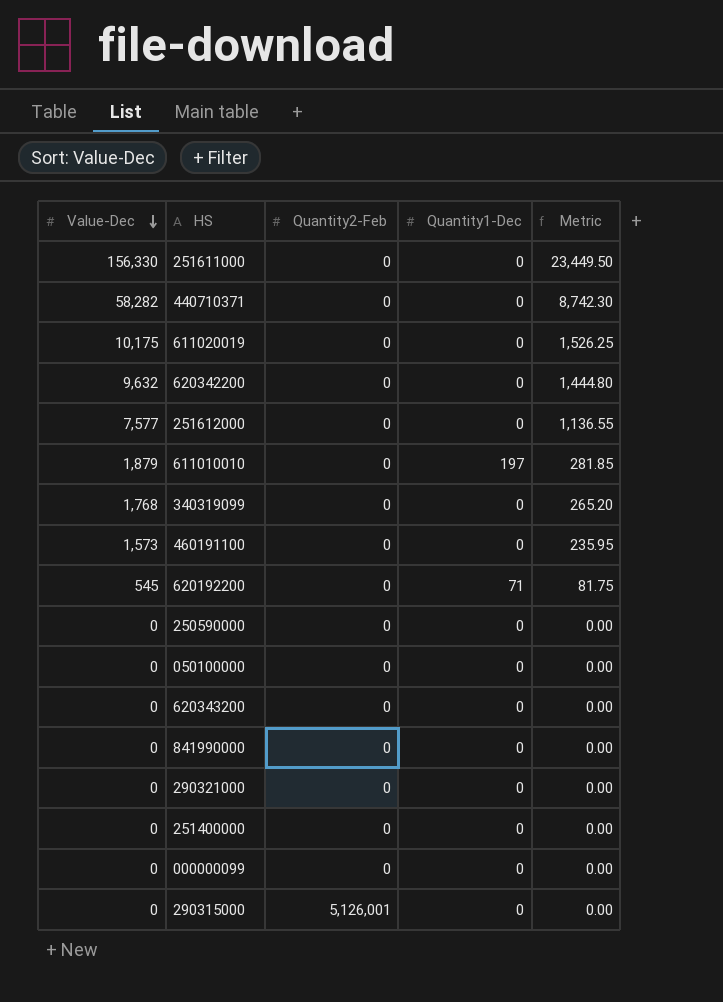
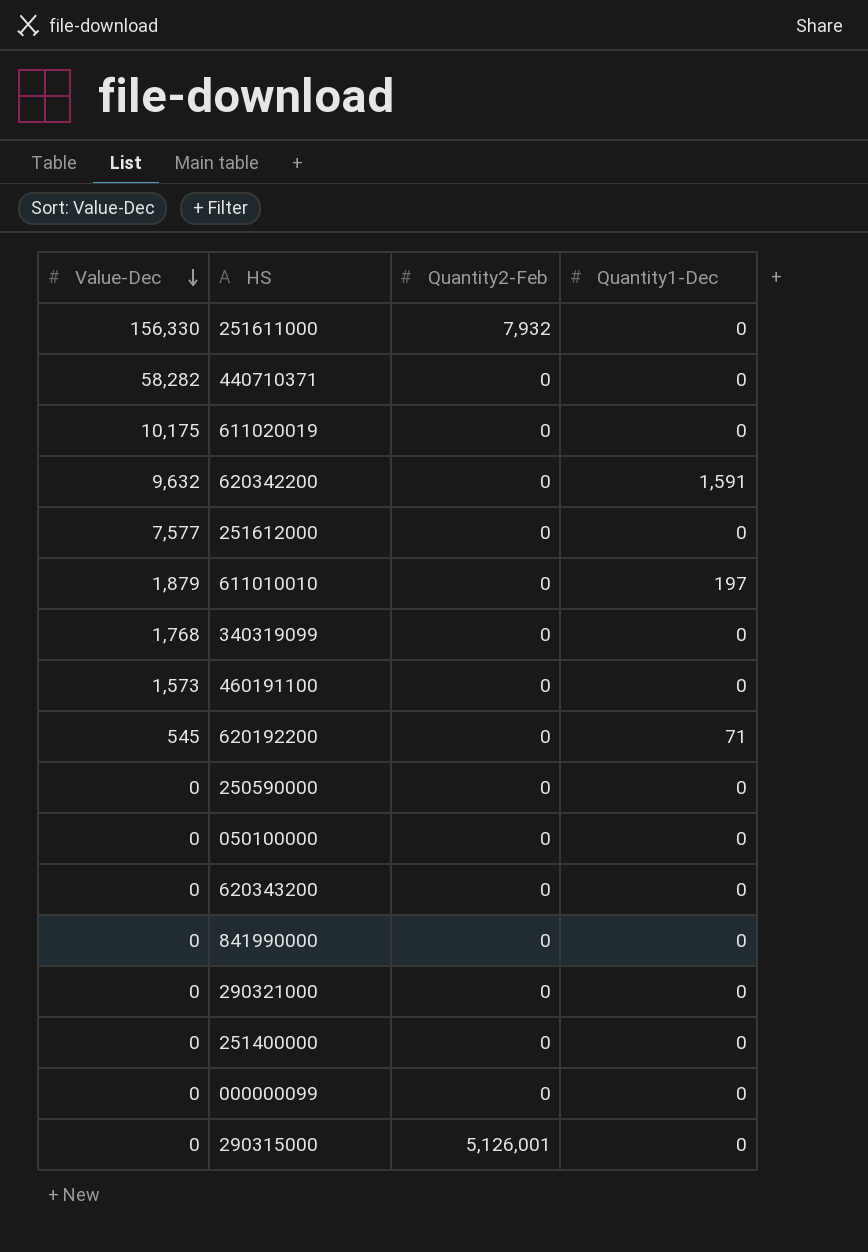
column Metric | formula: [Value-Dec] * 0.15 -> none
251611000 | Quantity2-Feb: 0 -> 7,932
620342200 | Quantity1-Dec: 0 -> 1,591

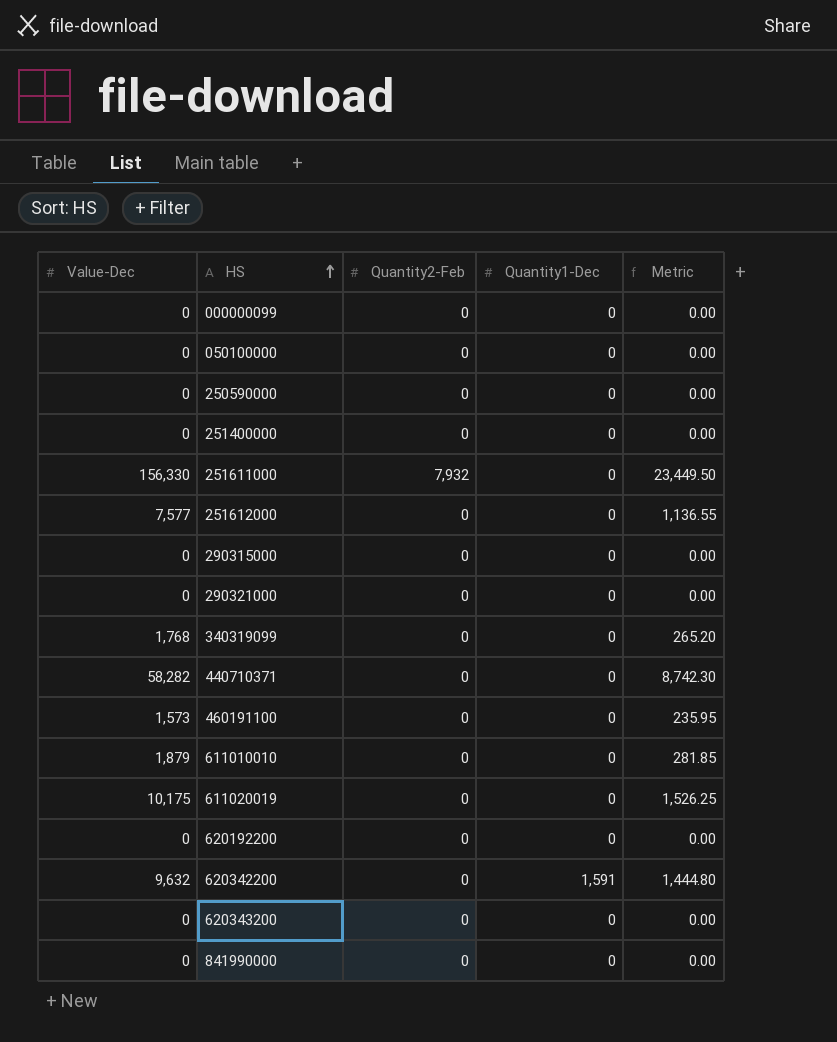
row order: Value-Dec descending -> HS ascending
column Metric | formula: none -> [Value-Dec] * 0.15
290315000 | Quantity2-Feb: 5,126,001 -> 0
611010010 | Quantity1-Dec: 197 -> 0
620192200 | Value-Dec: 545 -> 0
620192200 | Quantity1-Dec: 71 -> 0

